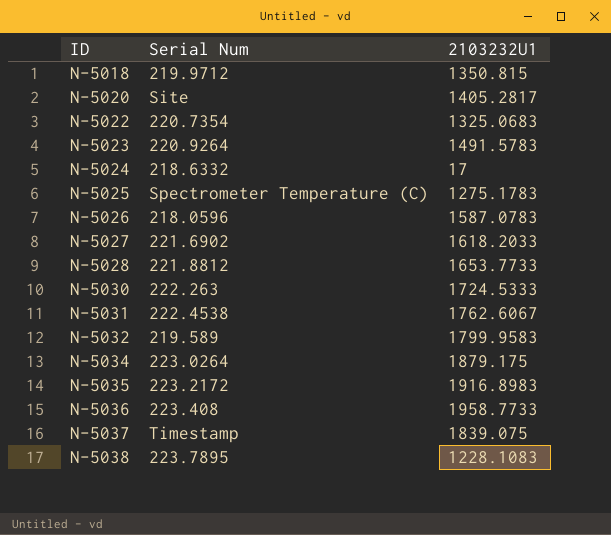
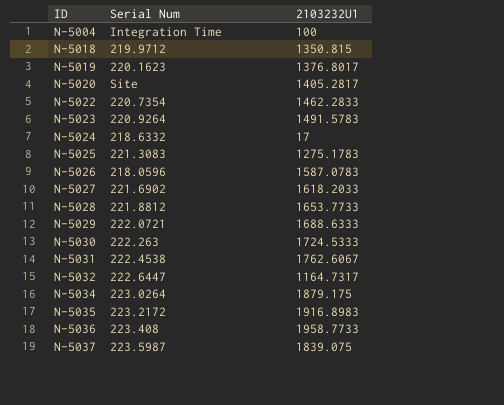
row N-5038: 223.7895 | 1228.1083 -> none
row N-5004: none -> Integration Time | 100
row N-5019: none -> 220.1623 | 1376.8017
N-5022 | 2103232U1: 1325.0683 -> 1462.2833
N-5025 | Serial Num: Spectrometer Temperature (C) -> 221.3083
row N-5029: none -> 222.0721 | 1688.6333
N-5032 | Serial Num: 219.589 -> 222.6447
N-5032 | 2103232U1: 1799.9583 -> 1164.7317
N-5037 | Serial Num: Timestamp -> 223.5987

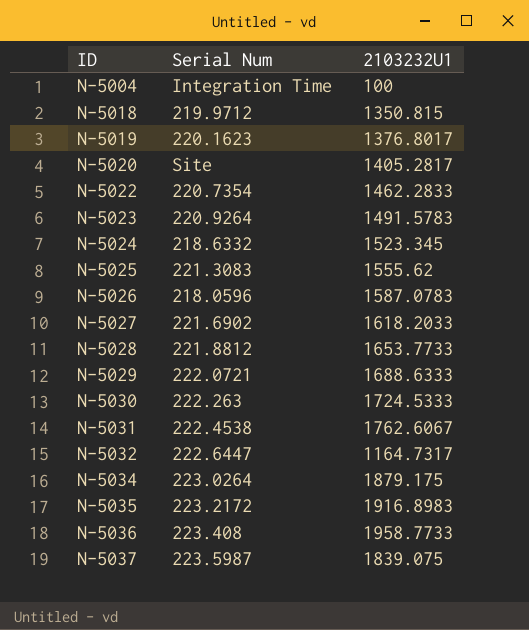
N-5024 | 2103232U1: 17 -> 1523.345
N-5025 | 2103232U1: 1275.1783 -> 1555.62

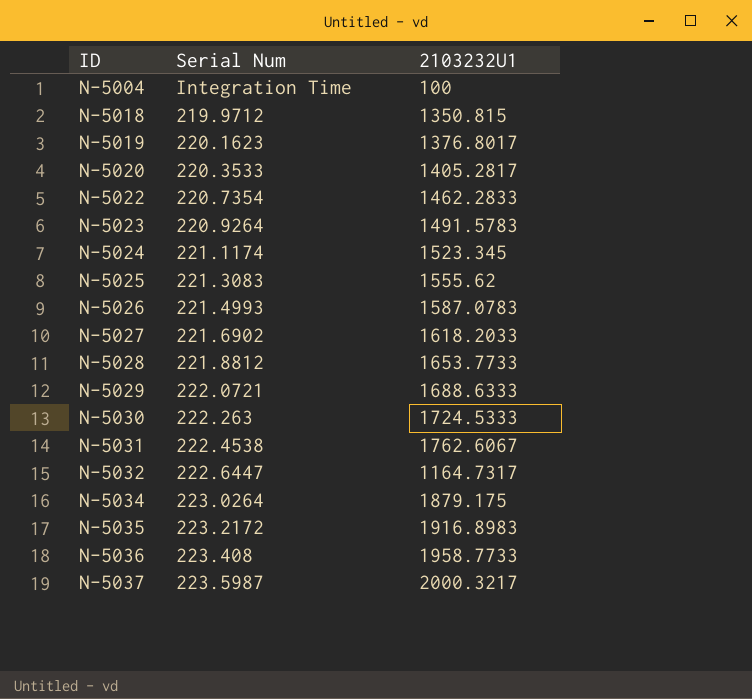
N-5020 | Serial Num: Site -> 220.3533
N-5024 | Serial Num: 218.6332 -> 221.1174
N-5026 | Serial Num: 218.0596 -> 221.4993
N-5037 | 2103232U1: 1839.075 -> 2000.3217

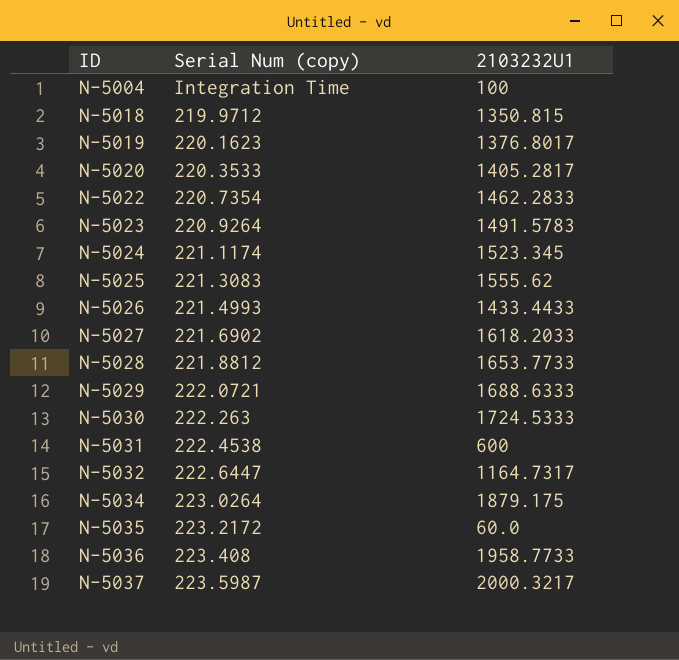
column name: Serial Num -> Serial Num (copy)
N-5026 | 2103232U1: 1587.0783 -> 1433.4433
N-5031 | 2103232U1: 1762.6067 -> 600
N-5035 | 2103232U1: 1916.8983 -> 60.0

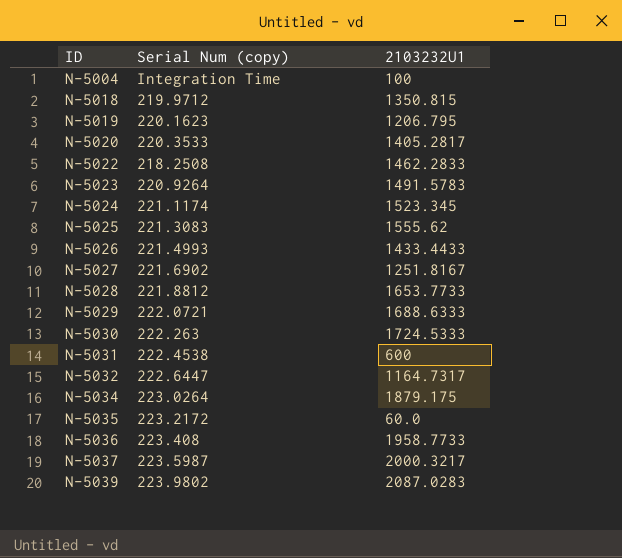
N-5019 | 2103232U1: 1376.8017 -> 1206.795
N-5022 | Serial Num (copy): 220.7354 -> 218.2508
N-5027 | 2103232U1: 1618.2033 -> 1251.8167
row N-5039: none -> 223.9802 | 2087.0283

